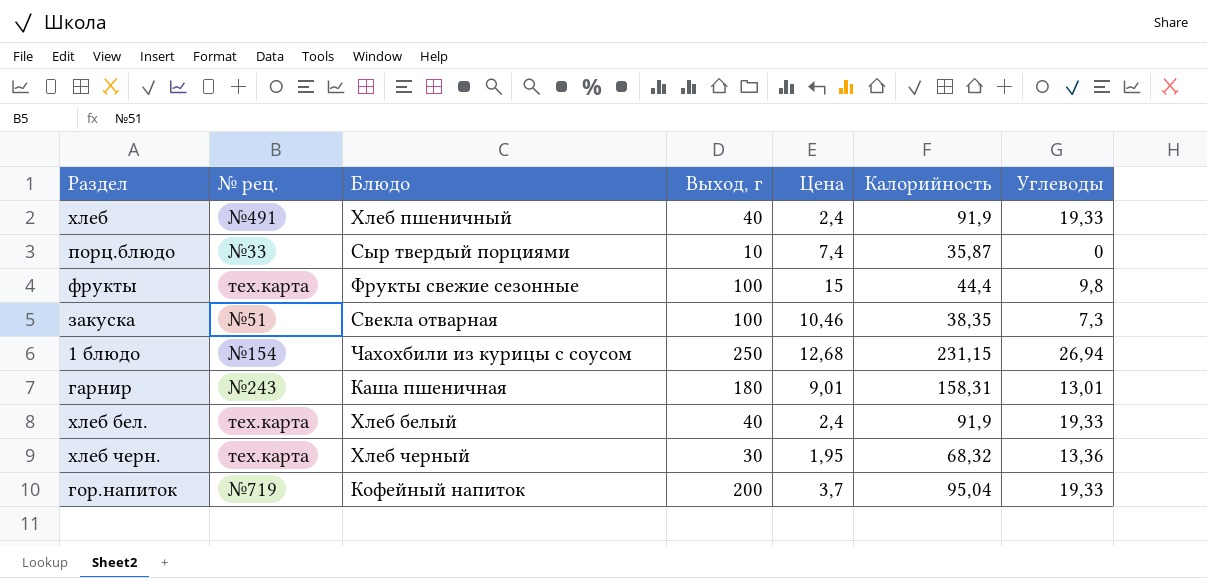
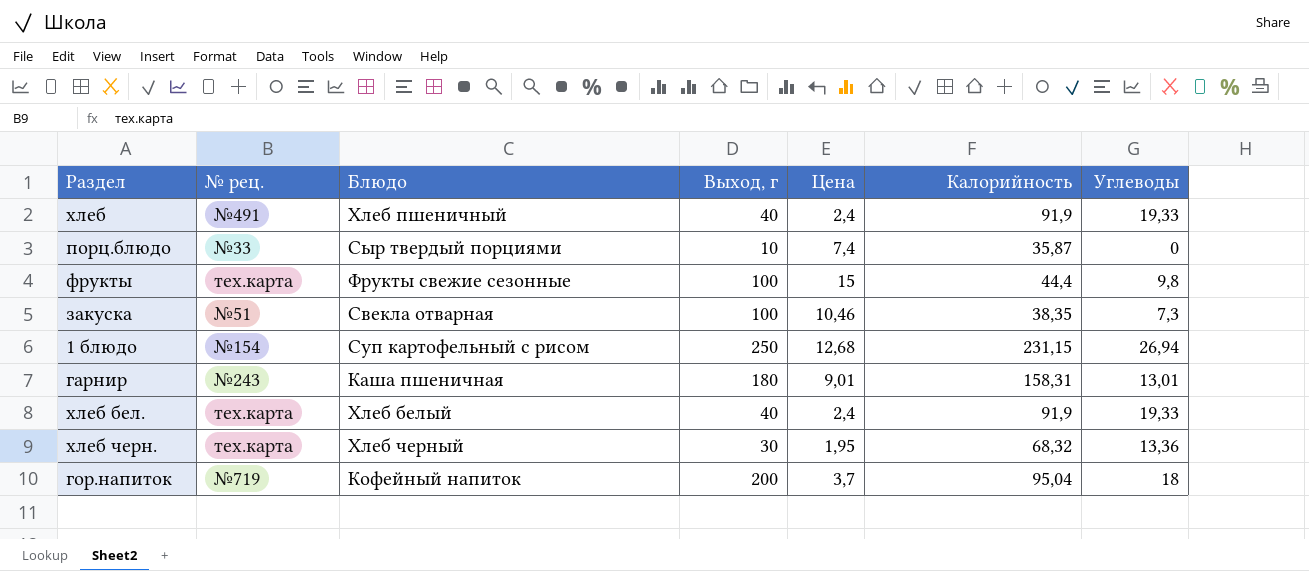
1 блюдо | Блюдо: Чахохбили из курицы с соусом -> Суп картофельный с рисом
гор.напиток | Углеводы: 19,33 -> 18

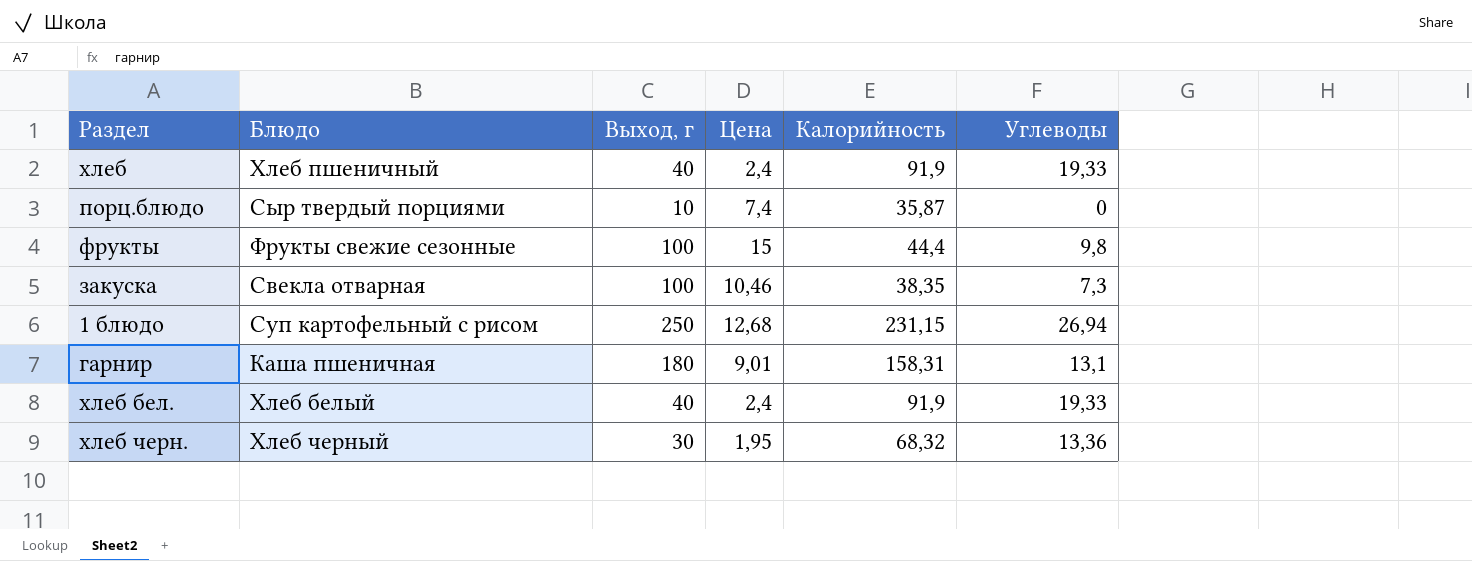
column № рец. | position: 2 -> none
row гор.напиток: №719 | Кофейный напиток | 200 | 3,7 | 95,04 | 18 -> none
гарнир | Углеводы: 13,01 -> 13,1

